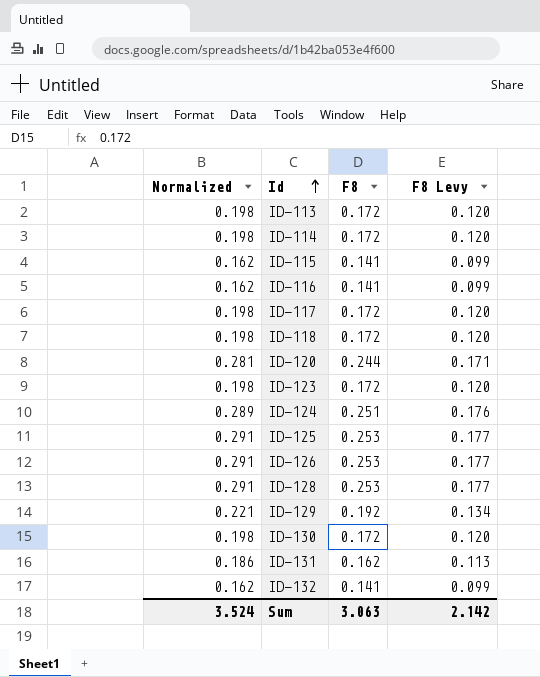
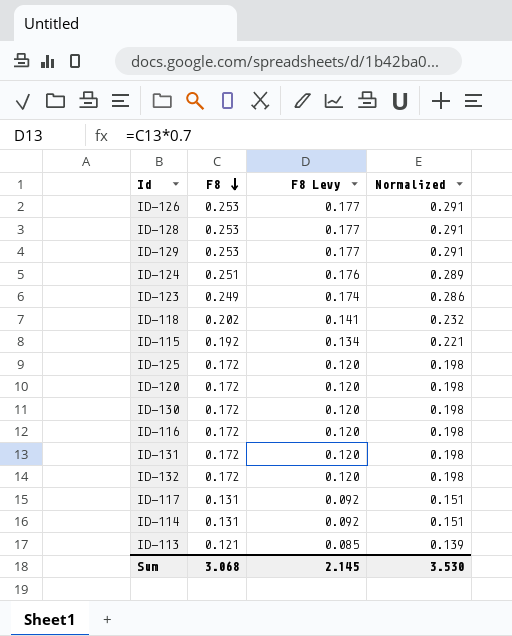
row order: Id ascending -> F8 descending
column Normalized | position: 1 -> 4
ID-129 | F8: 0.192 -> 0.253
ID-129 | F8 Levy: 0.134 -> 0.177
ID-129 | Normalized: 0.221 -> 0.291
ID-123 | F8: 0.172 -> 0.249
ID-123 | F8 Levy: 0.120 -> 0.174
ID-123 | Normalized: 0.198 -> 0.286
ID-118 | F8: 0.172 -> 0.202
ID-118 | F8 Levy: 0.120 -> 0.141
ID-118 | Normalized: 0.198 -> 0.232
ID-115 | F8: 0.141 -> 0.192
ID-115 | F8 Levy: 0.099 -> 0.134
ID-115 | Normalized: 0.162 -> 0.221
ID-125 | F8: 0.253 -> 0.172
ID-125 | F8 Levy: 0.177 -> 0.120
ID-125 | Normalized: 0.291 -> 0.198
ID-120 | F8: 0.244 -> 0.172
ID-120 | F8 Levy: 0.171 -> 0.120
ID-120 | Normalized: 0.281 -> 0.198
ID-116 | F8: 0.141 -> 0.172
ID-116 | F8 Levy: 0.099 -> 0.120
ID-116 | Normalized: 0.162 -> 0.198
ID-131 | F8: 0.162 -> 0.172
ID-131 | F8 Levy: 0.113 -> 0.120
ID-131 | Normalized: 0.186 -> 0.198
ID-132 | F8: 0.141 -> 0.172
ID-132 | F8 Levy: 0.099 -> 0.120
ID-132 | Normalized: 0.162 -> 0.198
ID-117 | F8: 0.172 -> 0.131
ID-117 | F8 Levy: 0.120 -> 0.092
ID-117 | Normalized: 0.198 -> 0.151
ID-114 | F8: 0.172 -> 0.131
ID-114 | F8 Levy: 0.120 -> 0.092
ID-114 | Normalized: 0.198 -> 0.151
ID-113 | F8: 0.172 -> 0.121
ID-113 | F8 Levy: 0.120 -> 0.085
ID-113 | Normalized: 0.198 -> 0.139
Sum | F8: 3.063 -> 3.068
Sum | F8 Levy: 2.142 -> 2.145
Sum | Normalized: 3.524 -> 3.530

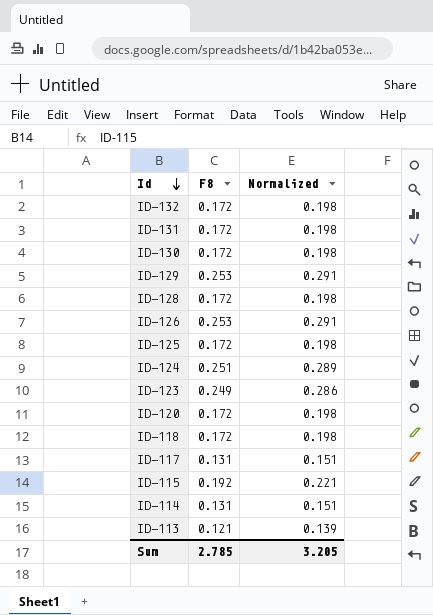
row order: F8 descending -> Id descending
column F8 Levy | formula: [F8] * 0.7 -> none
row ID-116: 0.172 | 0.120 | 0.198 -> none
ID-128 | F8: 0.253 -> 0.172
ID-128 | Normalized: 0.291 -> 0.198
ID-118 | F8: 0.202 -> 0.172
ID-118 | Normalized: 0.232 -> 0.198
Sum | F8: 3.068 -> 2.785
Sum | Normalized: 3.530 -> 3.205

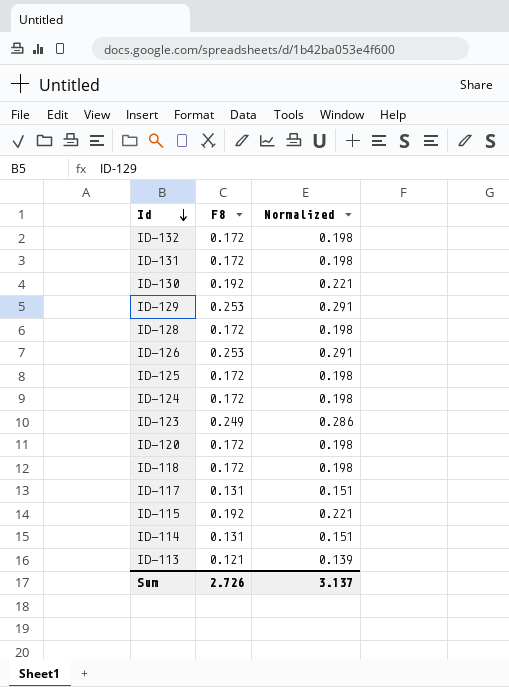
ID-130 | F8: 0.172 -> 0.192
ID-130 | Normalized: 0.198 -> 0.221
ID-124 | F8: 0.251 -> 0.172
ID-124 | Normalized: 0.289 -> 0.198
Sum | F8: 2.785 -> 2.726
Sum | Normalized: 3.205 -> 3.137

